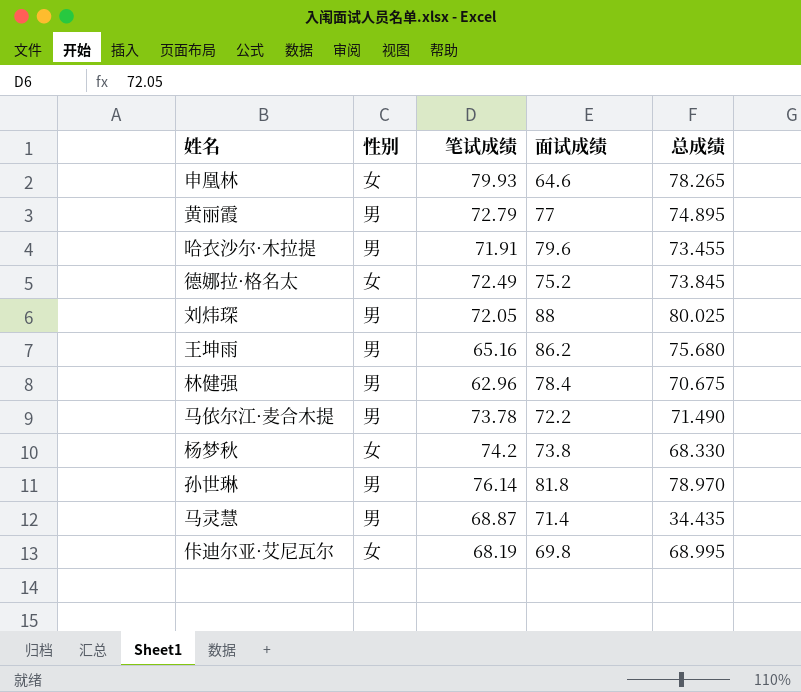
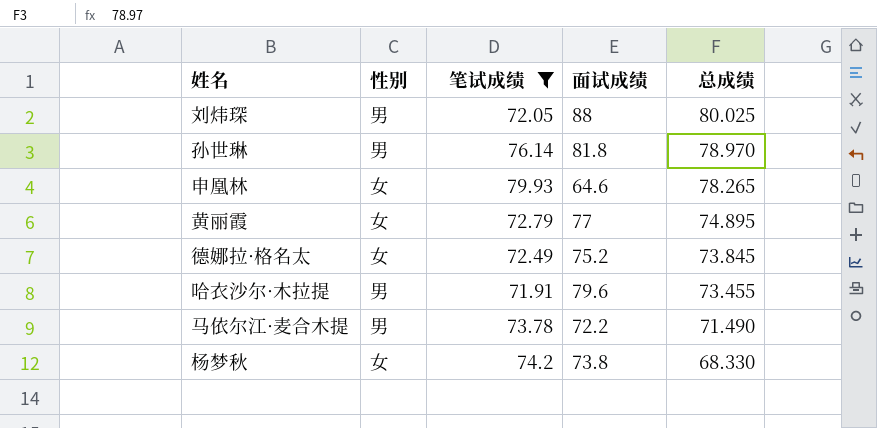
filter: none -> 笔试成绩 >= 71.91
row order: none -> 总成绩 descending
黄丽霞 | 性别: 男 -> 女

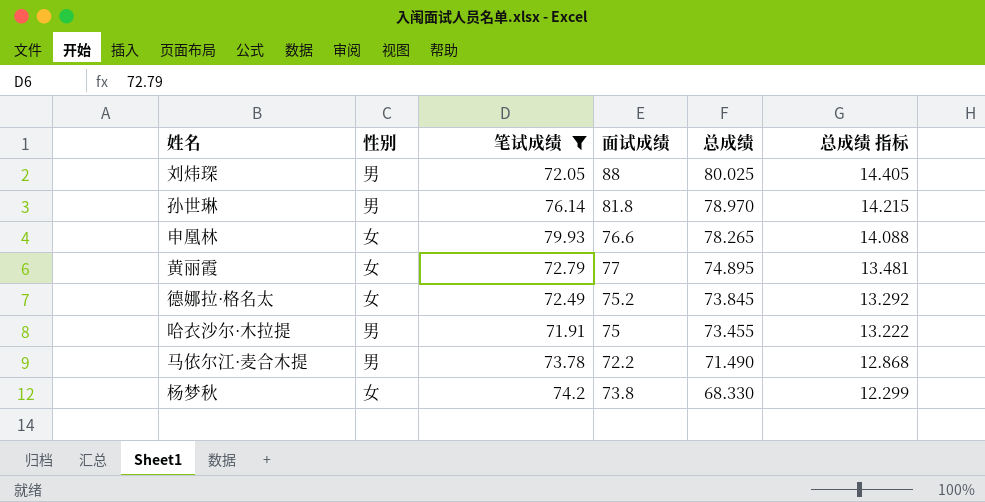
column 总成绩 指标 | formula: none -> [总成绩] * 0.18
申凰林 | 面试成绩: 64.6 -> 76.6
哈衣沙尔·木拉提 | 面试成绩: 79.6 -> 75

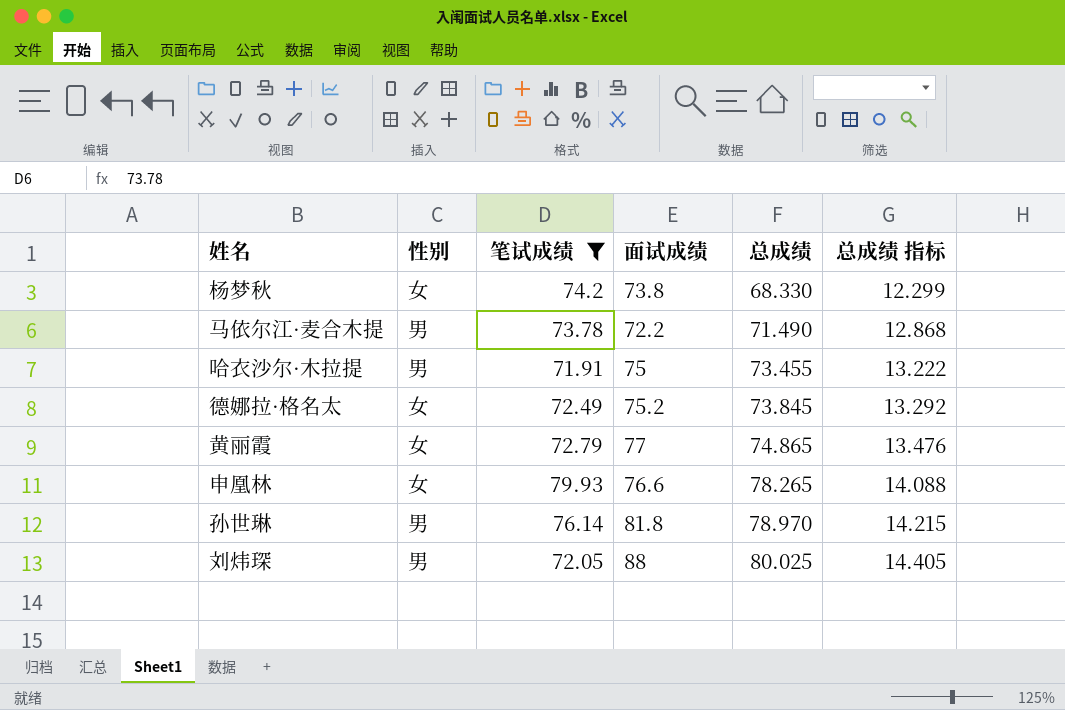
row order: 总成绩 descending -> 总成绩 ascending
黄丽霞 | 总成绩: 74.895 -> 74.865
黄丽霞 | 总成绩 指标: 13.481 -> 13.476

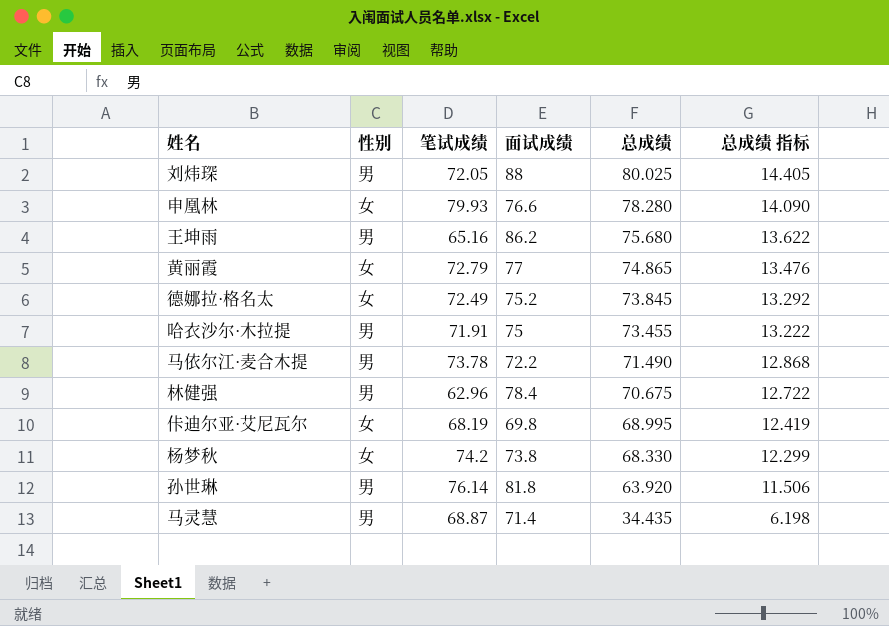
filter: 笔试成绩 >= 71.91 -> none
row order: 总成绩 ascending -> 总成绩 descending
申凰林 | 总成绩: 78.265 -> 78.280
申凰林 | 总成绩 指标: 14.088 -> 14.090
孙世琳 | 总成绩: 78.970 -> 63.920
孙世琳 | 总成绩 指标: 14.215 -> 11.506

